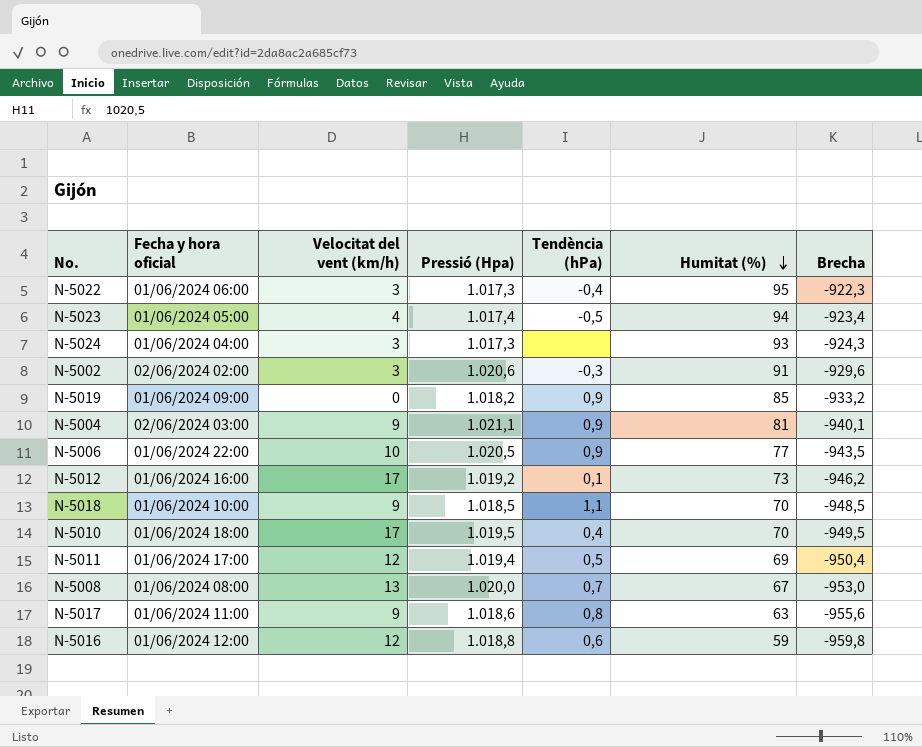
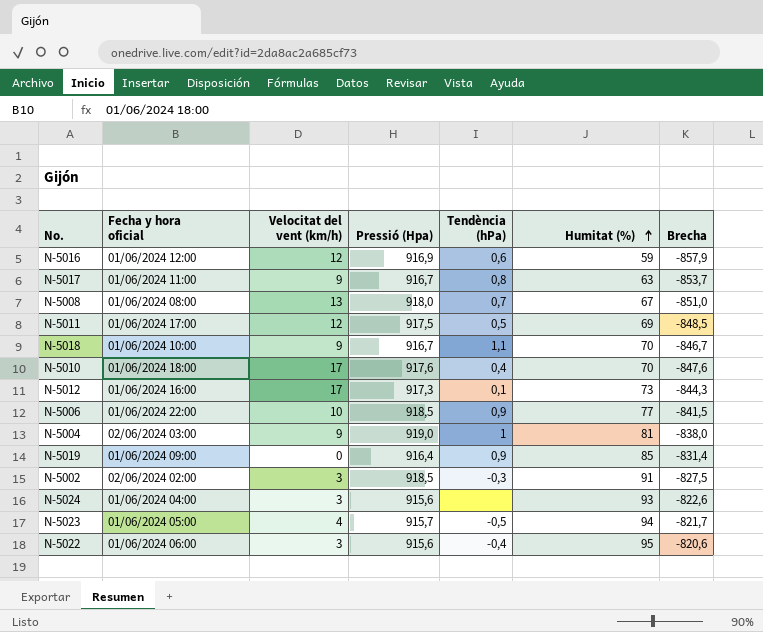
row order: Humitat (%) descending -> Humitat (%) ascending
N-5016 | Pressió (Hpa): 1.018,8 -> 916,9
N-5016 | Brecha: -959,8 -> -857,9
N-5017 | Pressió (Hpa): 1.018,6 -> 916,7
N-5017 | Brecha: -955,6 -> -853,7
N-5008 | Pressió (Hpa): 1.020,0 -> 918,0
N-5008 | Brecha: -953,0 -> -851,0
N-5011 | Pressió (Hpa): 1.019,4 -> 917,5
N-5011 | Brecha: -950,4 -> -848,5
N-5018 | Pressió (Hpa): 1.018,5 -> 916,7
N-5018 | Brecha: -948,5 -> -846,7
N-5010 | Pressió (Hpa): 1.019,5 -> 917,6
N-5010 | Brecha: -949,5 -> -847,6
N-5012 | Pressió (Hpa): 1.019,2 -> 917,3
N-5012 | Brecha: -946,2 -> -844,3
N-5006 | Pressió (Hpa): 1.020,5 -> 918,5
N-5006 | Brecha: -943,5 -> -841,5
N-5004 | Pressió (Hpa): 1.021,1 -> 919,0
N-5004 | Tendència (hPa): 0,9 -> 1
N-5004 | Brecha: -940,1 -> -838,0
N-5019 | Pressió (Hpa): 1.018,2 -> 916,4
N-5019 | Brecha: -933,2 -> -831,4
N-5002 | Pressió (Hpa): 1.020,6 -> 918,5
N-5002 | Brecha: -929,6 -> -827,5
N-5024 | Pressió (Hpa): 1.017,3 -> 915,6
N-5024 | Brecha: -924,3 -> -822,6
N-5023 | Pressió (Hpa): 1.017,4 -> 915,7
N-5023 | Brecha: -923,4 -> -821,7
N-5022 | Pressió (Hpa): 1.017,3 -> 915,6
N-5022 | Brecha: -922,3 -> -820,6

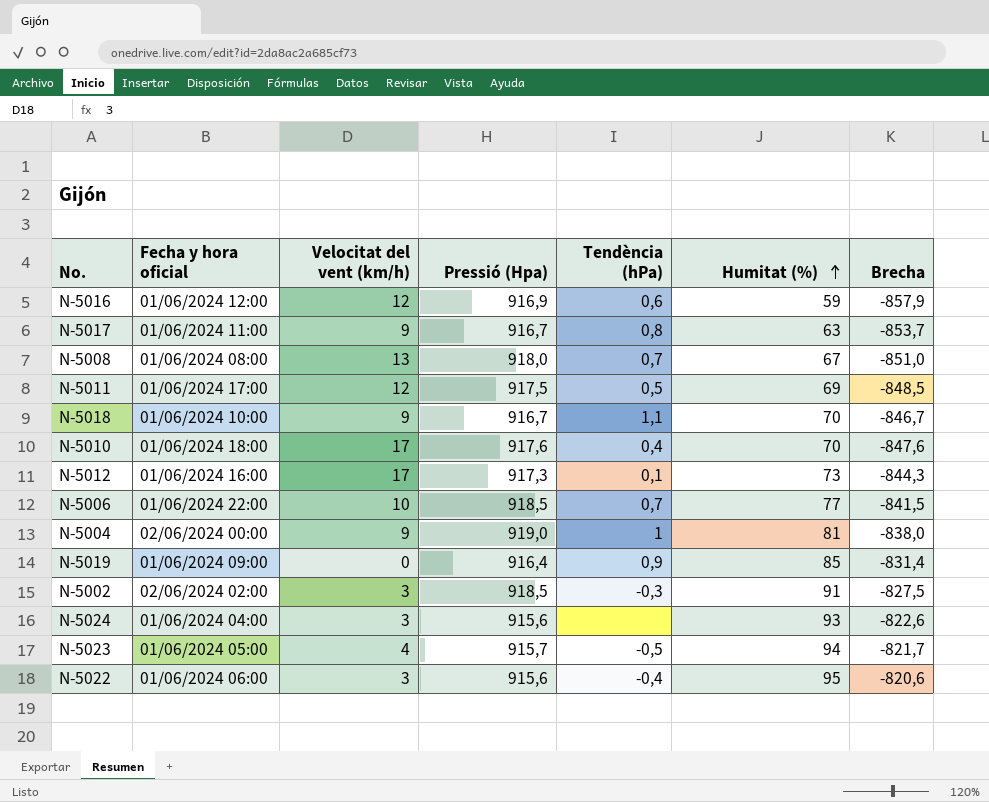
N-5006 | Tendència (hPa): 0,9 -> 0,7
N-5004 | Fecha y hora oficial: 02/06/2024 03:00 -> 02/06/2024 00:00

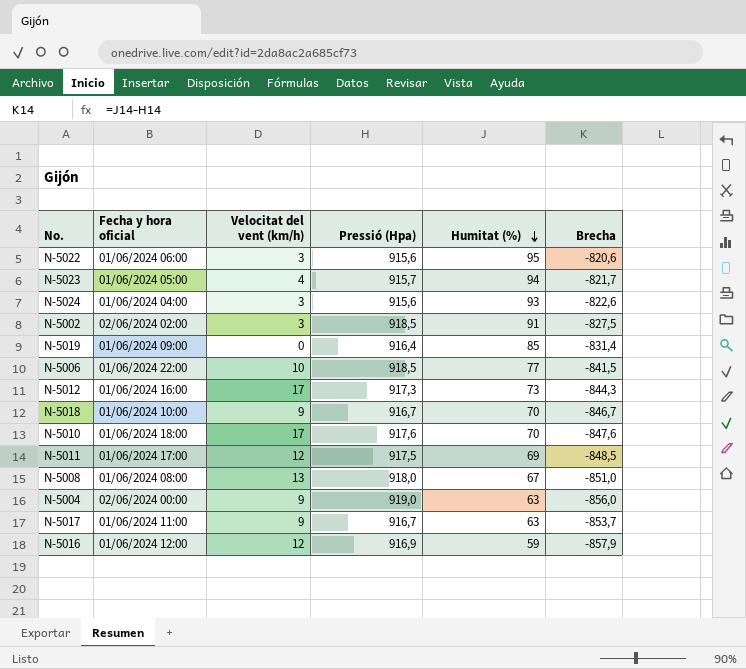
row order: Humitat (%) ascending -> Humitat (%) descending
column Tendència (hPa) | position: 5 -> none
N-5004 | Humitat (%): 81 -> 63
N-5004 | Brecha: -838,0 -> -856,0

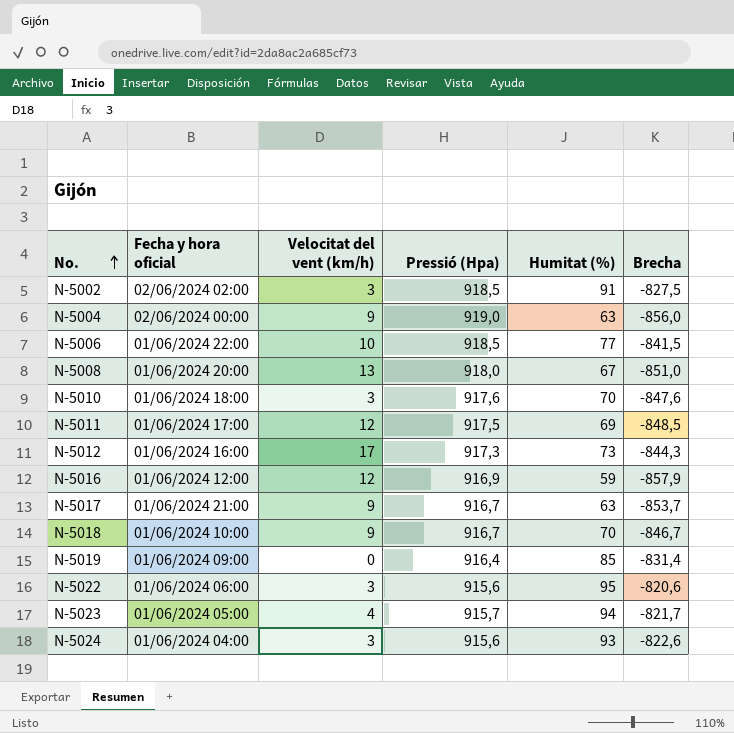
row order: Humitat (%) descending -> No. ascending
N-5008 | Fecha y hora oficial: 01/06/2024 08:00 -> 01/06/2024 20:00
N-5010 | Velocitat del vent (km/h): 17 -> 3
N-5017 | Fecha y hora oficial: 01/06/2024 11:00 -> 01/06/2024 21:00

